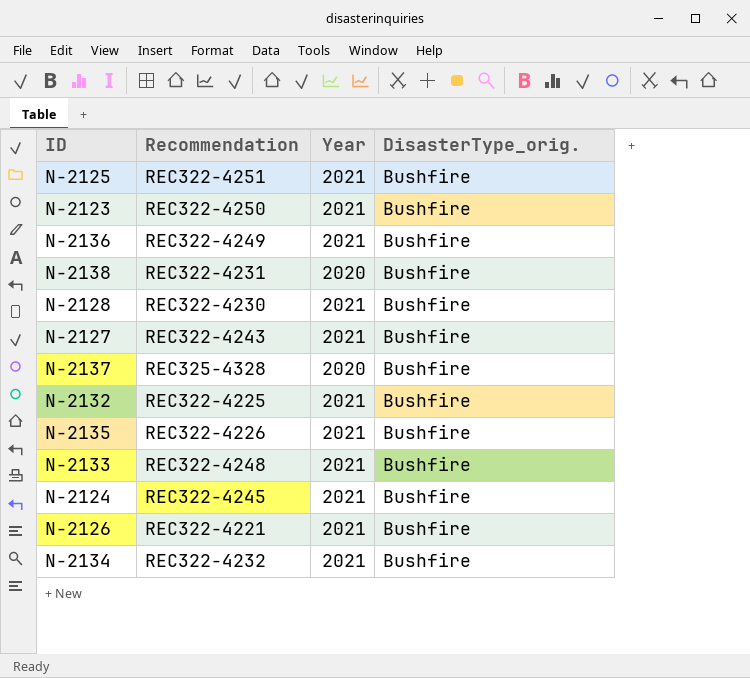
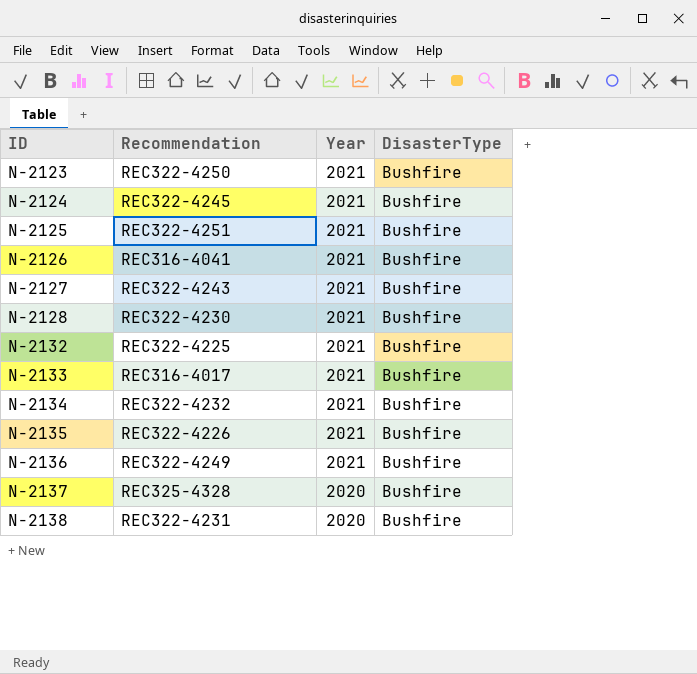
row order: none -> ID ascending
column name: DisasterType_orig. -> DisasterType
N-2126 | Recommendation: REC322-4221 -> REC316-4041
N-2133 | Recommendation: REC322-4248 -> REC316-4017

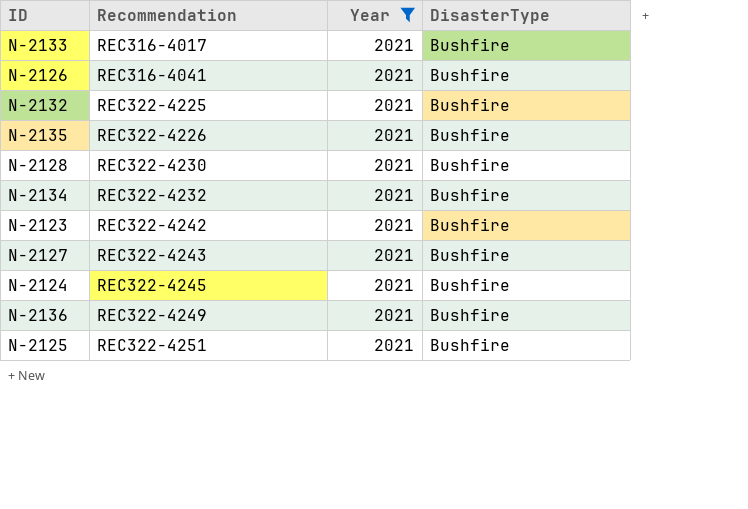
filter: none -> Year = 2021
row order: ID ascending -> Recommendation ascending
N-2123 | Recommendation: REC322-4250 -> REC322-4242

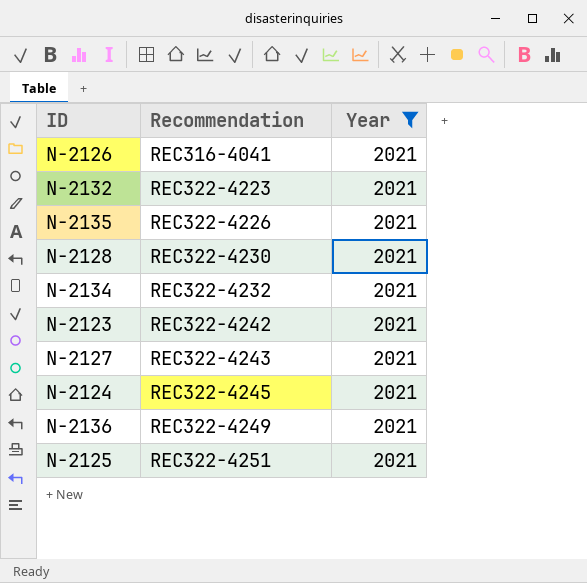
column DisasterType | position: 4 -> none
row N-2133: REC316-4017 | 2021 | Bushfire -> none
N-2132 | Recommendation: REC322-4225 -> REC322-4223

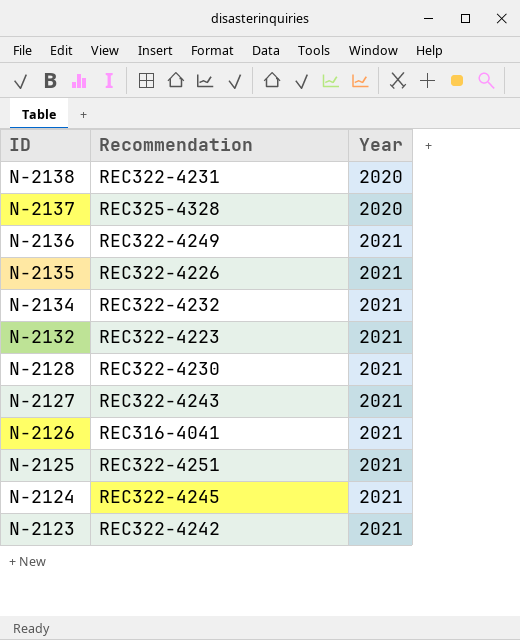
filter: Year = 2021 -> none
row order: Recommendation ascending -> ID descending

